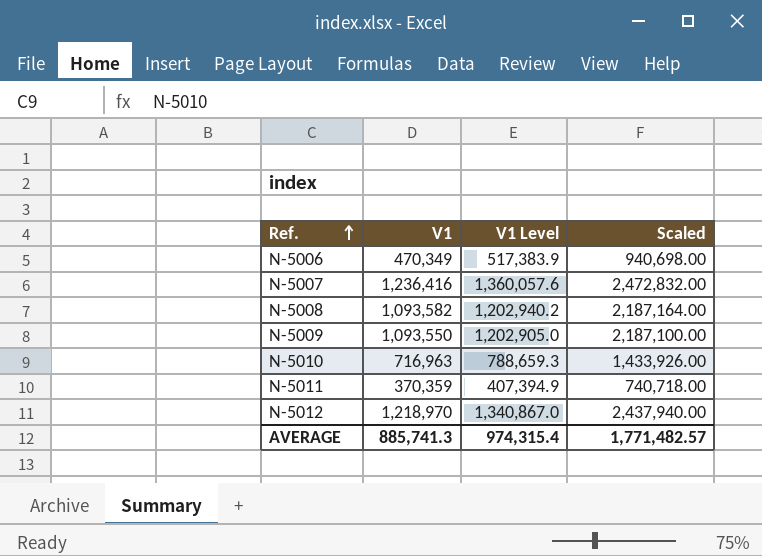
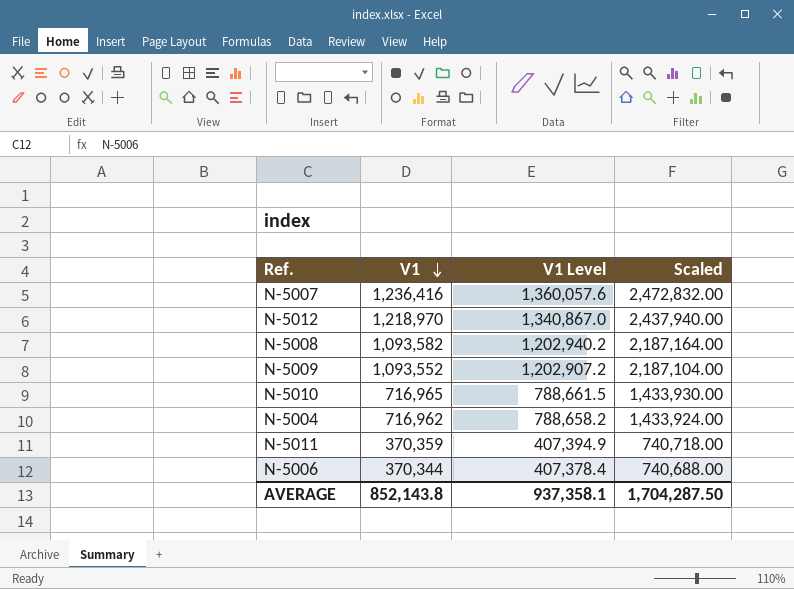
row order: Ref. ascending -> V1 descending
N-5009 | V1: 1,093,550 -> 1,093,552
N-5009 | V1 Level: 1,202,905.0 -> 1,202,907.2
N-5009 | Scaled: 2,187,100.00 -> 2,187,104.00
N-5010 | V1: 716,963 -> 716,965
N-5010 | V1 Level: 788,659.3 -> 788,661.5
N-5010 | Scaled: 1,433,926.00 -> 1,433,930.00
row N-5004: none -> 716,962 | 788,658.2 | 1,433,924.00
N-5006 | V1: 470,349 -> 370,344
N-5006 | V1 Level: 517,383.9 -> 407,378.4
N-5006 | Scaled: 940,698.00 -> 740,688.00
AVERAGE | V1: 885,741.3 -> 852,143.8
AVERAGE | V1 Level: 974,315.4 -> 937,358.1
AVERAGE | Scaled: 1,771,482.57 -> 1,704,287.50

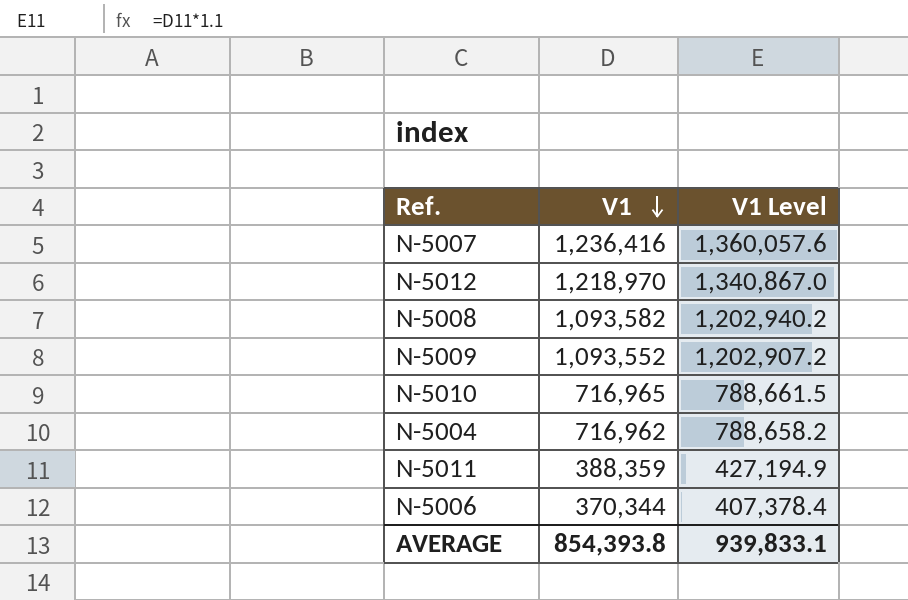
column Scaled | formula: [V1] * 2 -> none
N-5011 | V1: 370,359 -> 388,359
N-5011 | V1 Level: 407,394.9 -> 427,194.9
AVERAGE | V1: 852,143.8 -> 854,393.8
AVERAGE | V1 Level: 937,358.1 -> 939,833.1

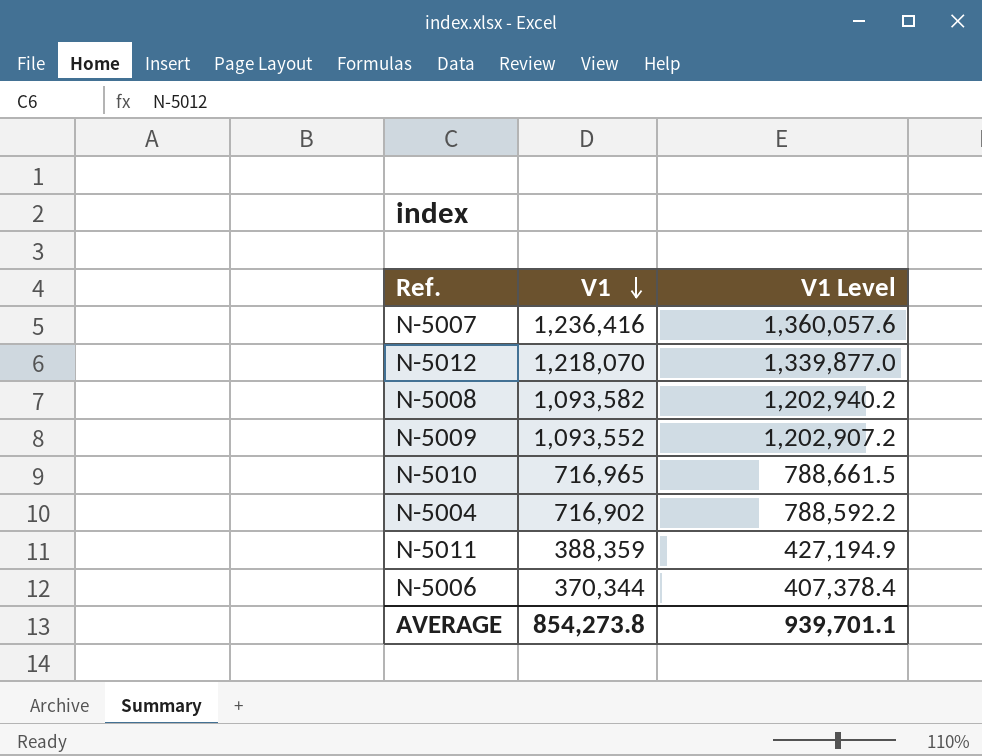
N-5012 | V1: 1,218,970 -> 1,218,070
N-5012 | V1 Level: 1,340,867.0 -> 1,339,877.0
N-5004 | V1: 716,962 -> 716,902
N-5004 | V1 Level: 788,658.2 -> 788,592.2
AVERAGE | V1: 854,393.8 -> 854,273.8
AVERAGE | V1 Level: 939,833.1 -> 939,701.1

